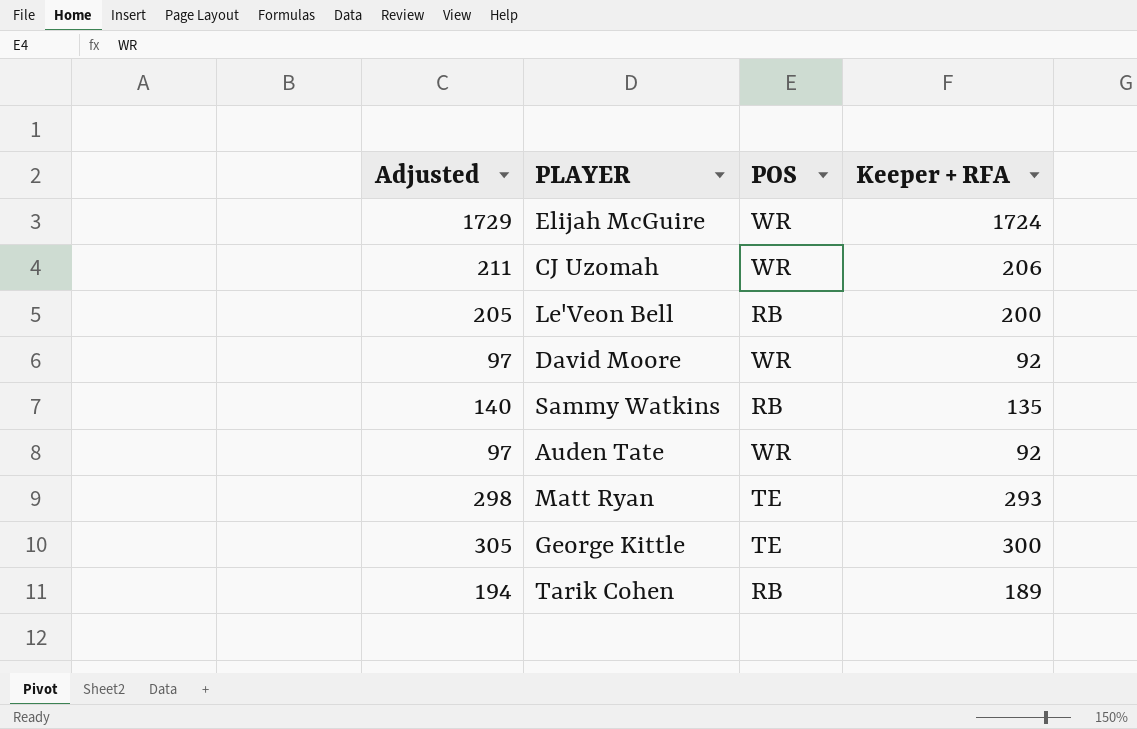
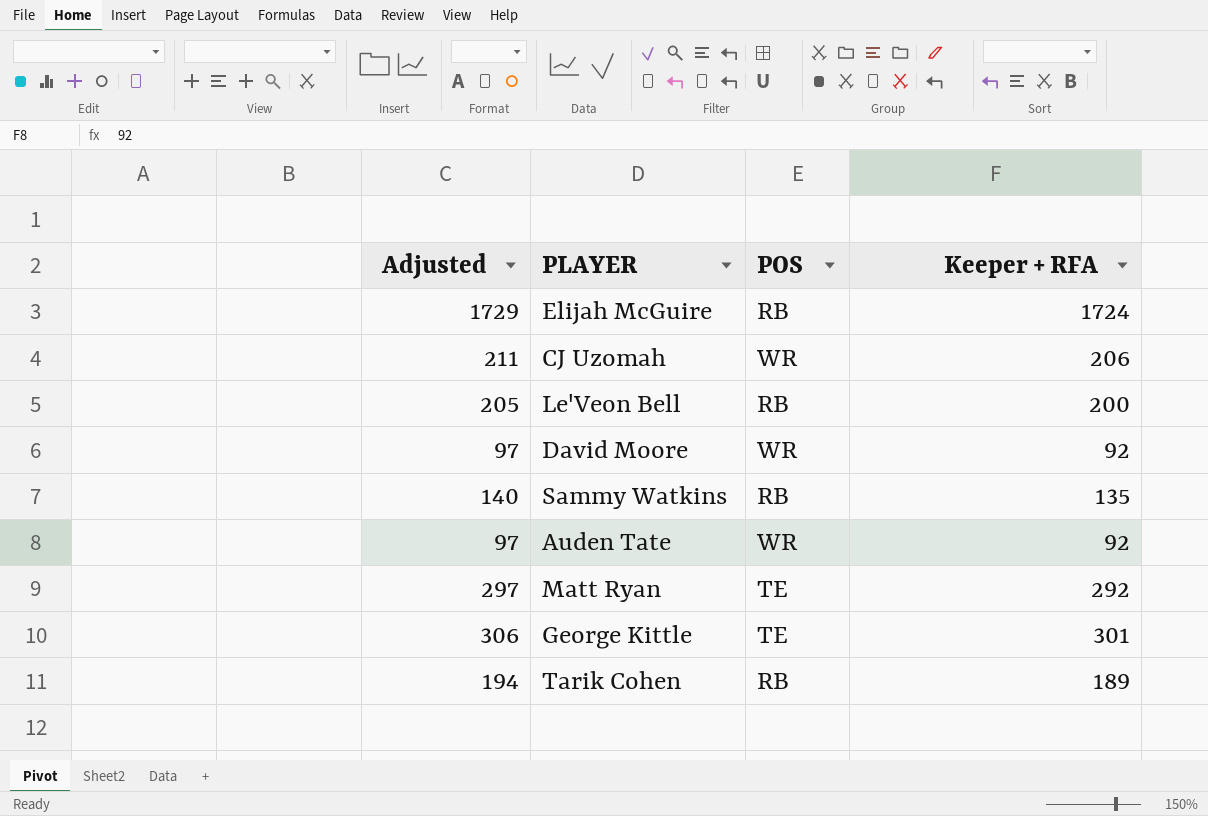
Elijah McGuire | POS: WR -> RB
Matt Ryan | Adjusted: 298 -> 297
Matt Ryan | Keeper + RFA: 293 -> 292
George Kittle | Adjusted: 305 -> 306
George Kittle | Keeper + RFA: 300 -> 301

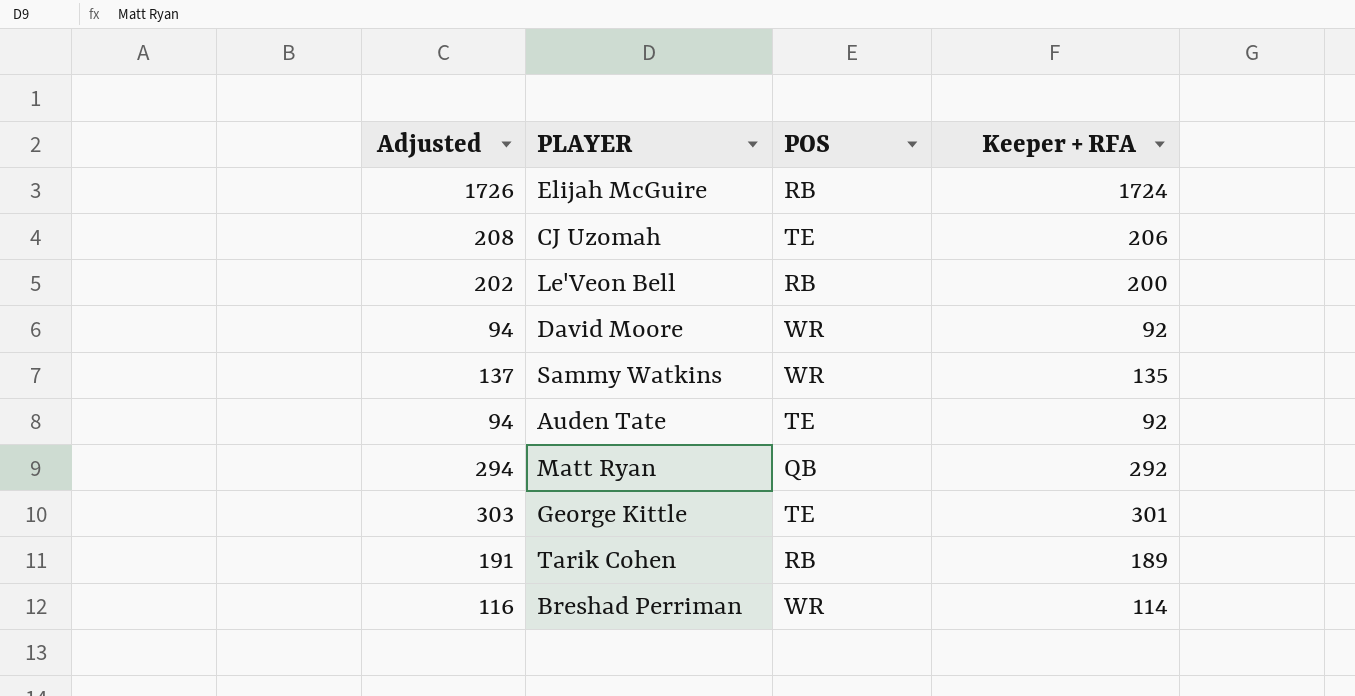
column Adjusted | formula: [Keeper + RFA] + 5 -> [Keeper + RFA] + 2
CJ Uzomah | POS: WR -> TE
Sammy Watkins | POS: RB -> WR
Auden Tate | POS: WR -> TE
Matt Ryan | POS: TE -> QB
row Breshad Perriman: none -> 116 | WR | 114

